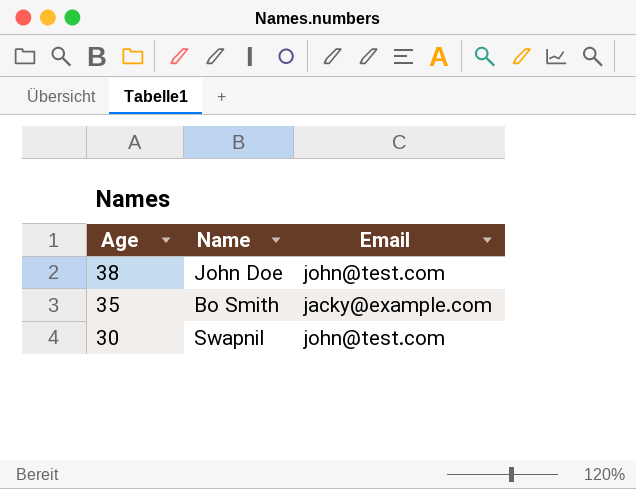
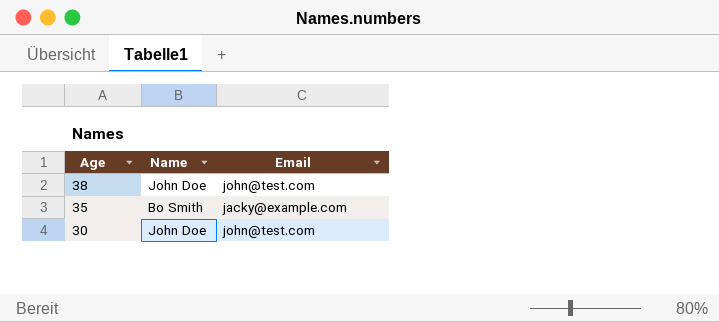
30 | Name: Swapnil -> John Doe

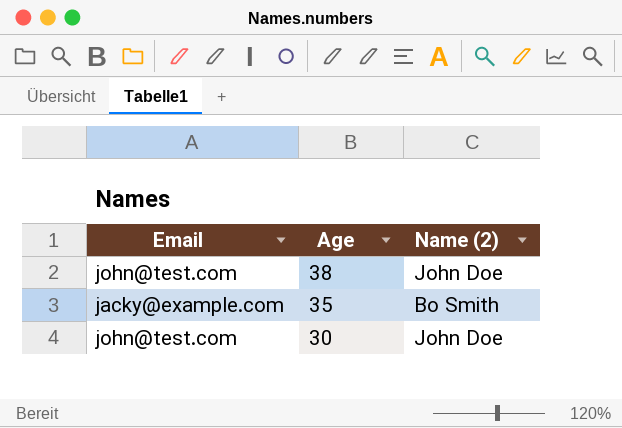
column Email | position: 3 -> 1
column name: Name -> Name (2)

